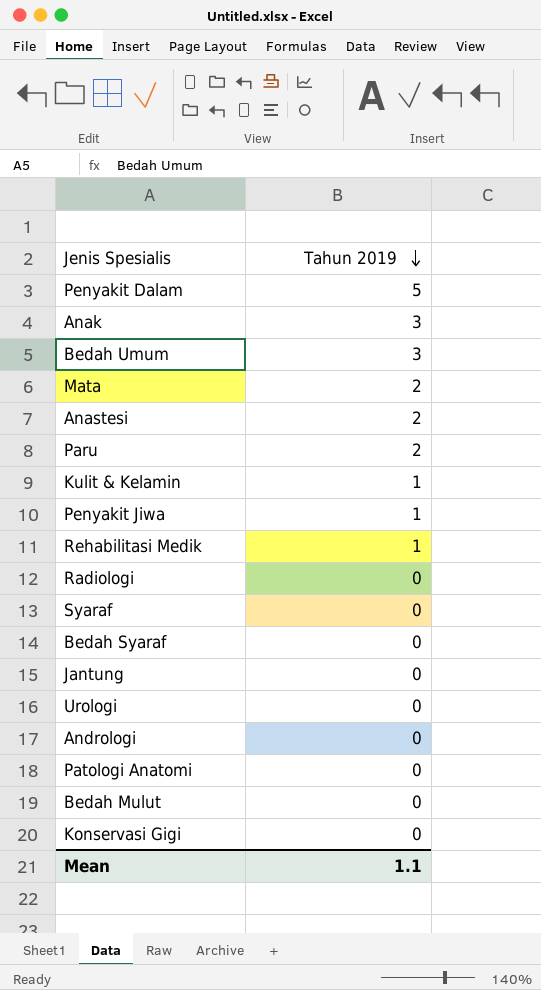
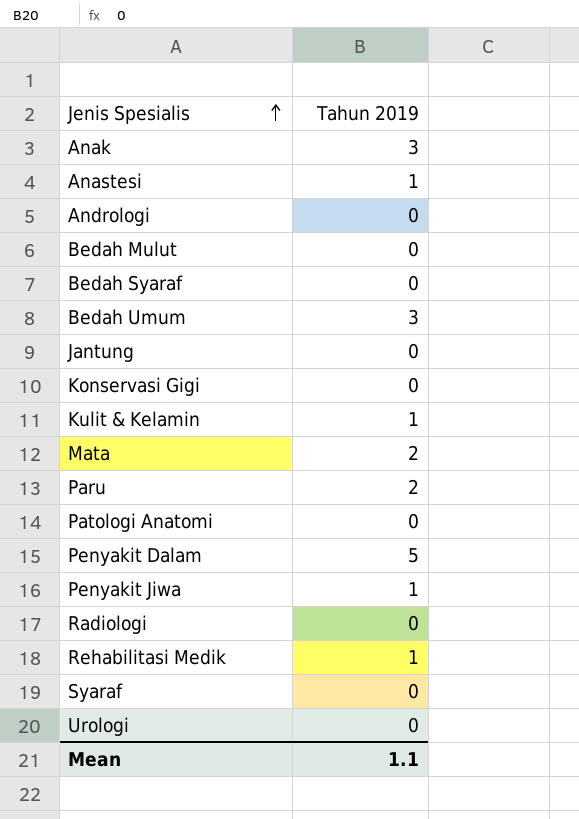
row order: Tahun 2019 descending -> Jenis Spesialis ascending
Anastesi | Tahun 2019: 2 -> 1

